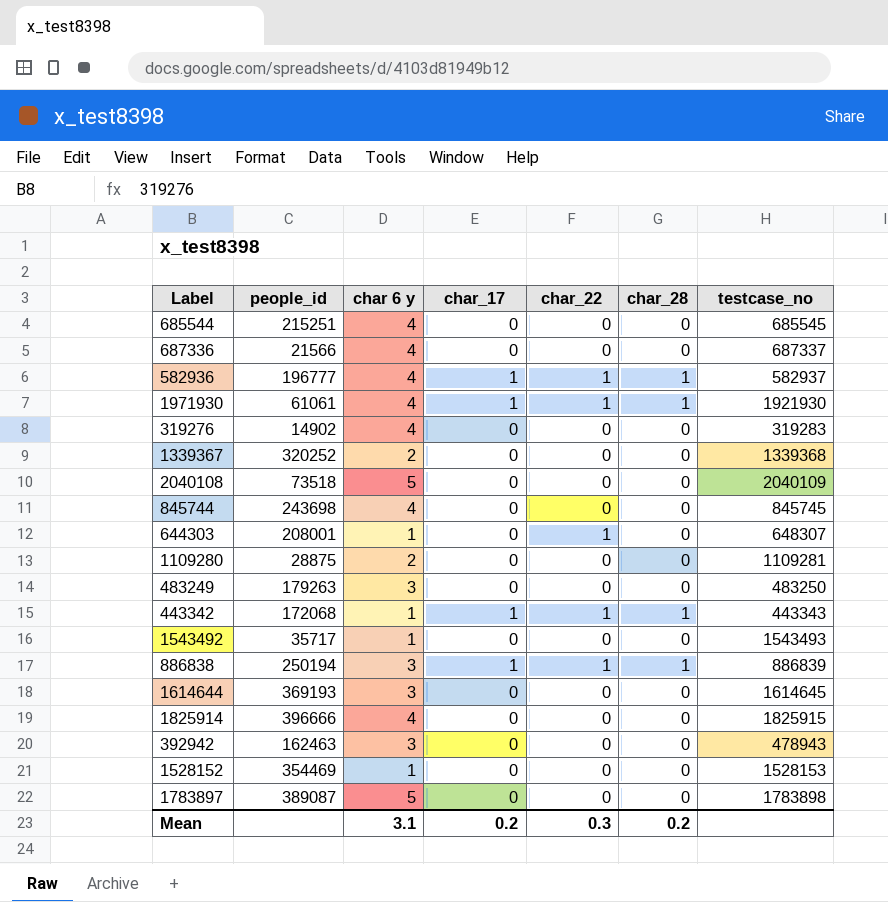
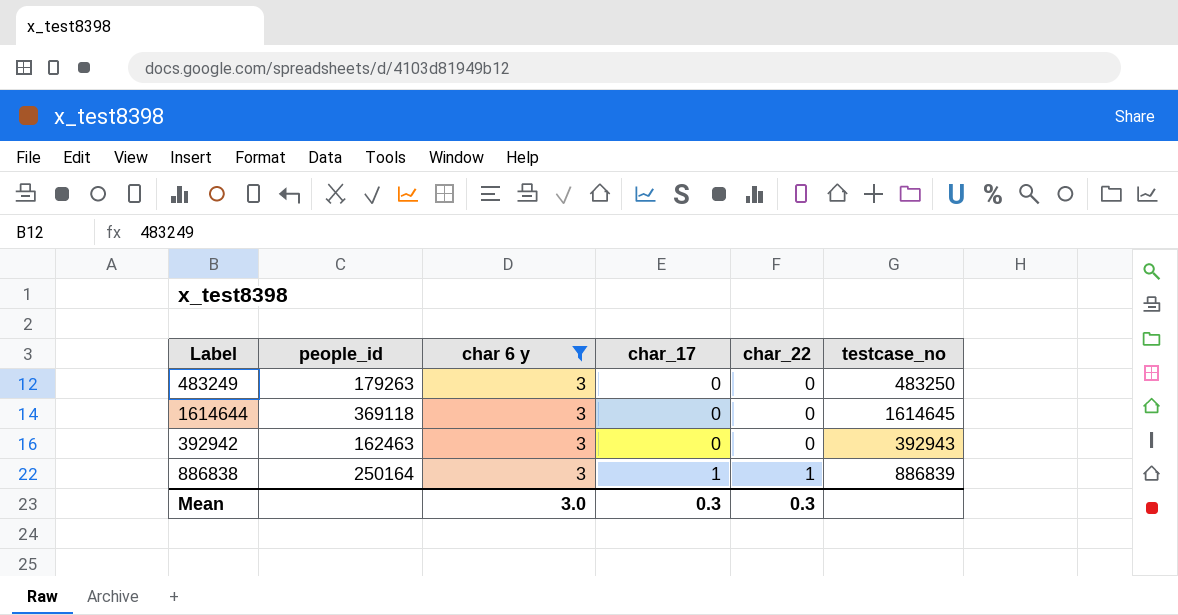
filter: none -> char 6 y = 3
row order: none -> char_17 ascending
column char_28 | position: 6 -> none
1614644 | people_id: 369193 -> 369118
392942 | testcase_no: 478943 -> 392943
886838 | people_id: 250194 -> 250164
Mean | char 6 y: 3.1 -> 3.0
Mean | char_17: 0.2 -> 0.3

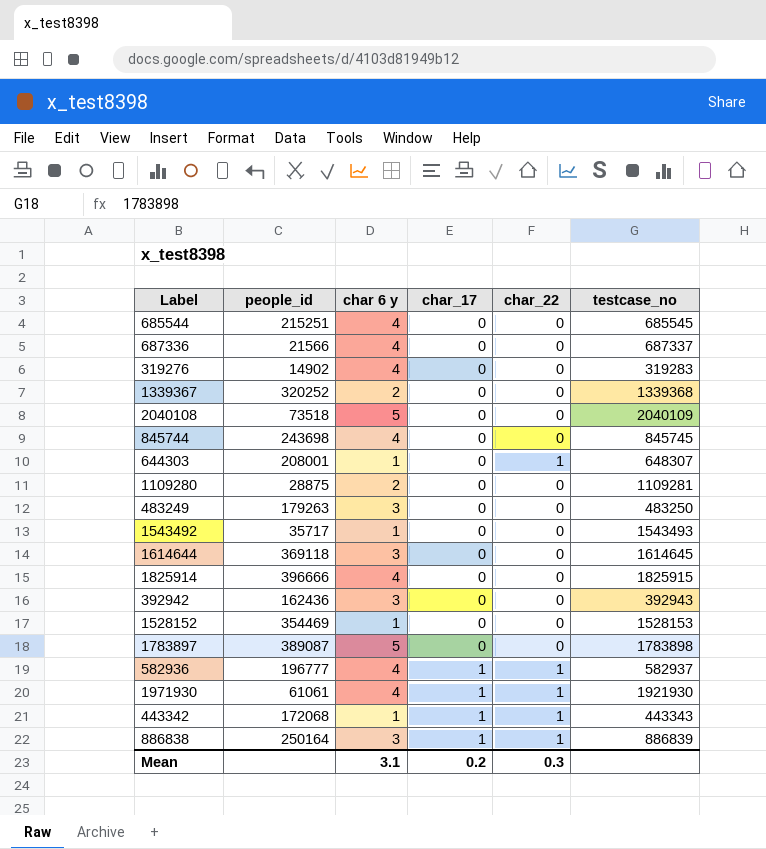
filter: char 6 y = 3 -> none
392942 | people_id: 162463 -> 162436
Mean | char 6 y: 3.0 -> 3.1
Mean | char_17: 0.3 -> 0.2

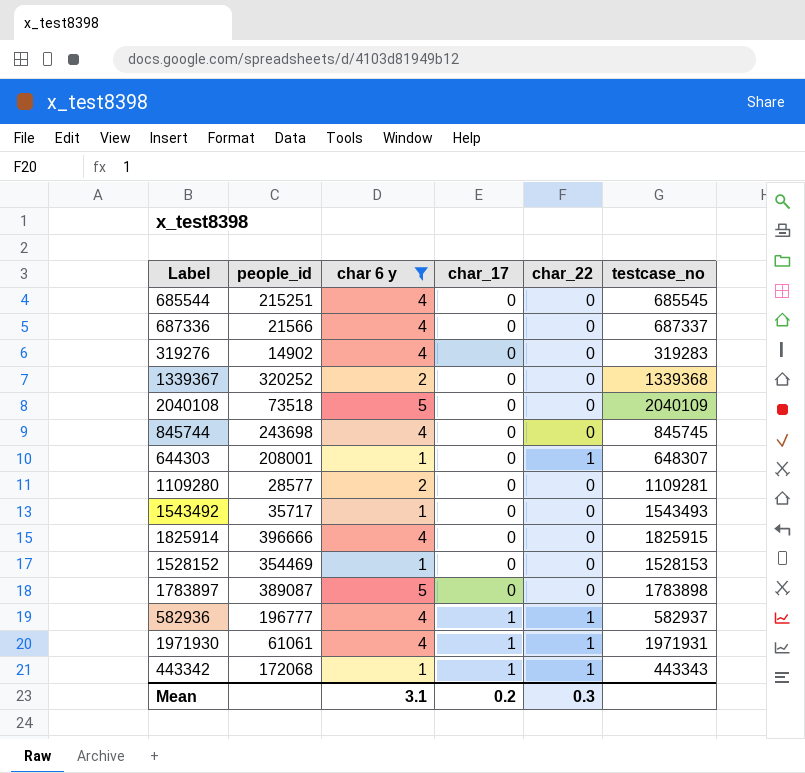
filter: none -> char 6 y != 3
1109280 | people_id: 28875 -> 28577
1971930 | testcase_no: 1921930 -> 1971931

